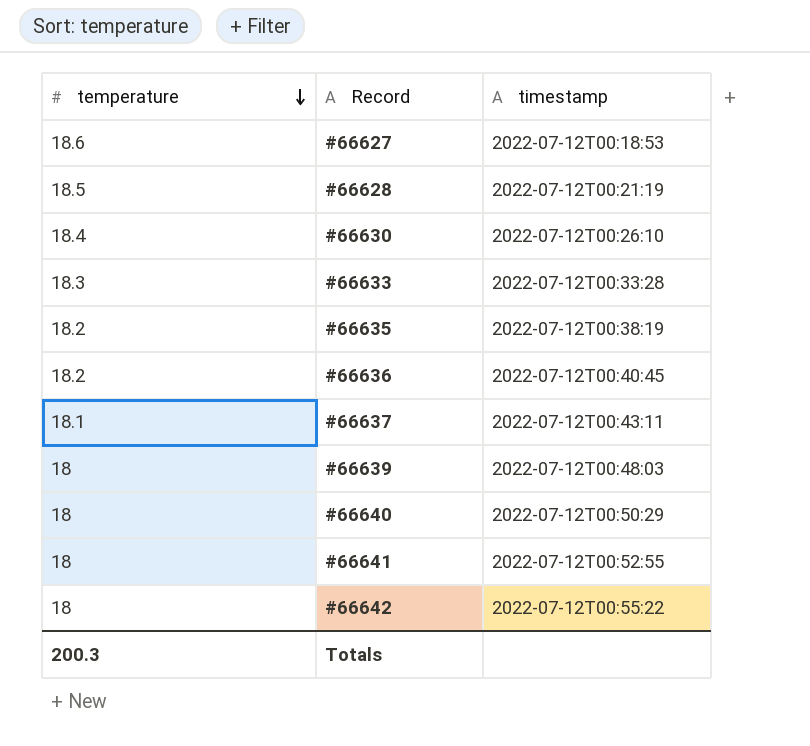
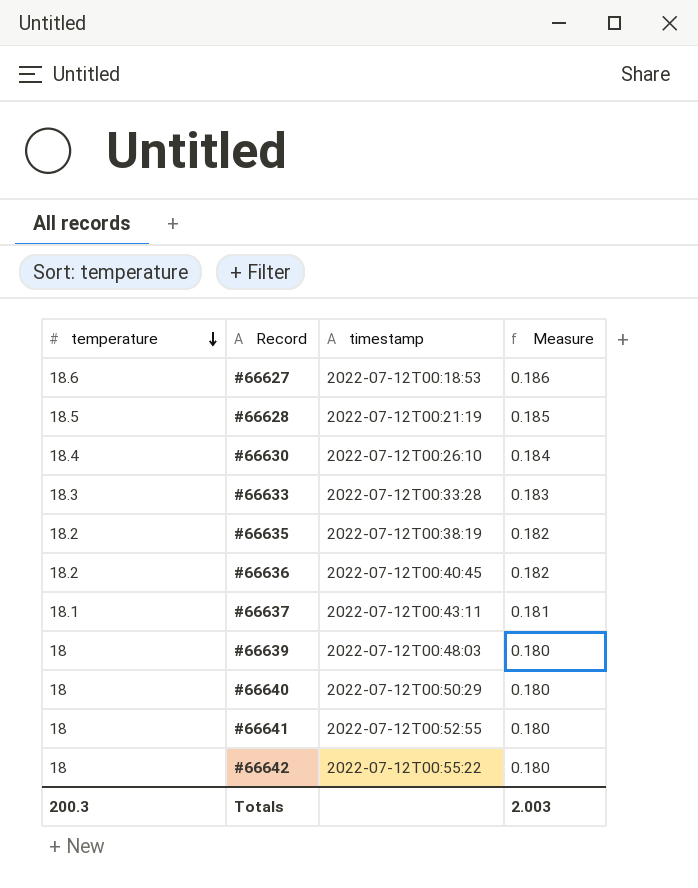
column Measure | formula: none -> [temperature] * 0.01

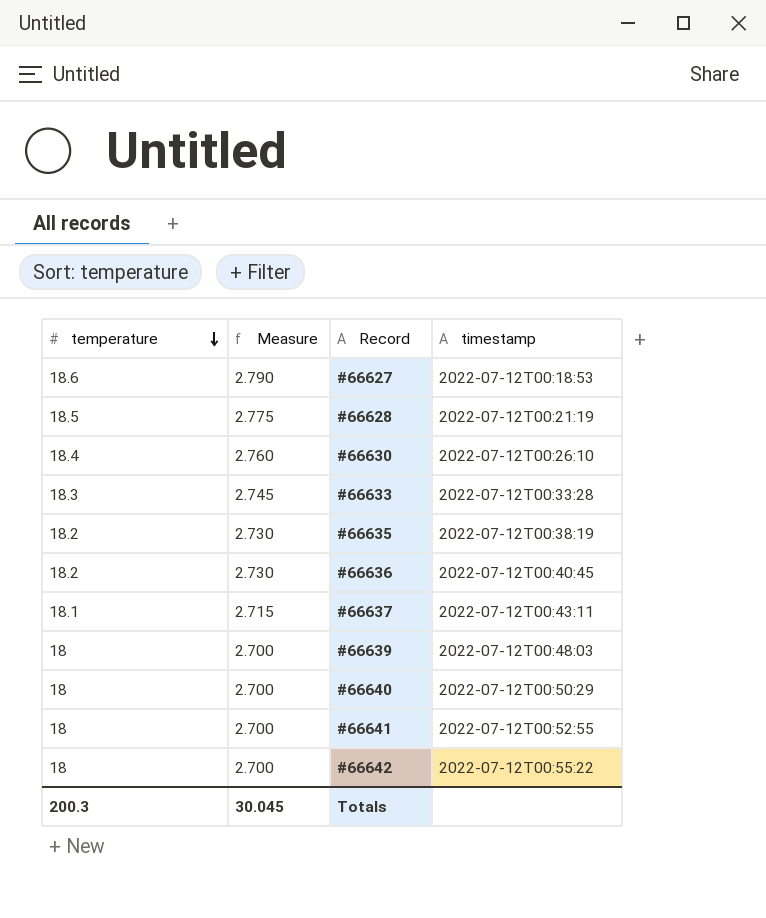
column Measure | formula: [temperature] * 0.01 -> [temperature] * 0.15
column Measure | position: 4 -> 2
Totals | Measure: 2.003 -> 30.045

